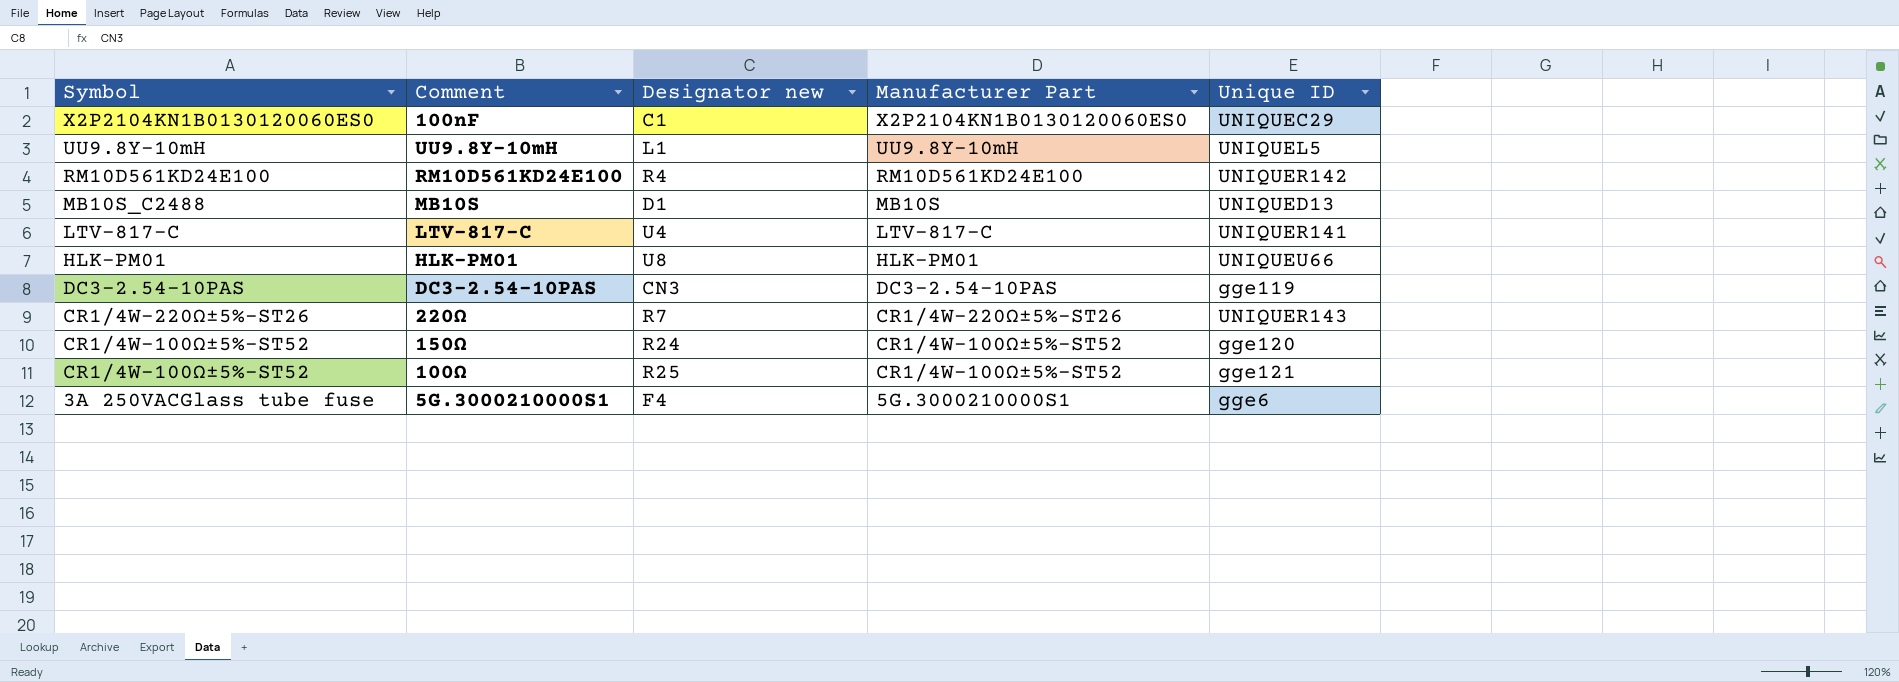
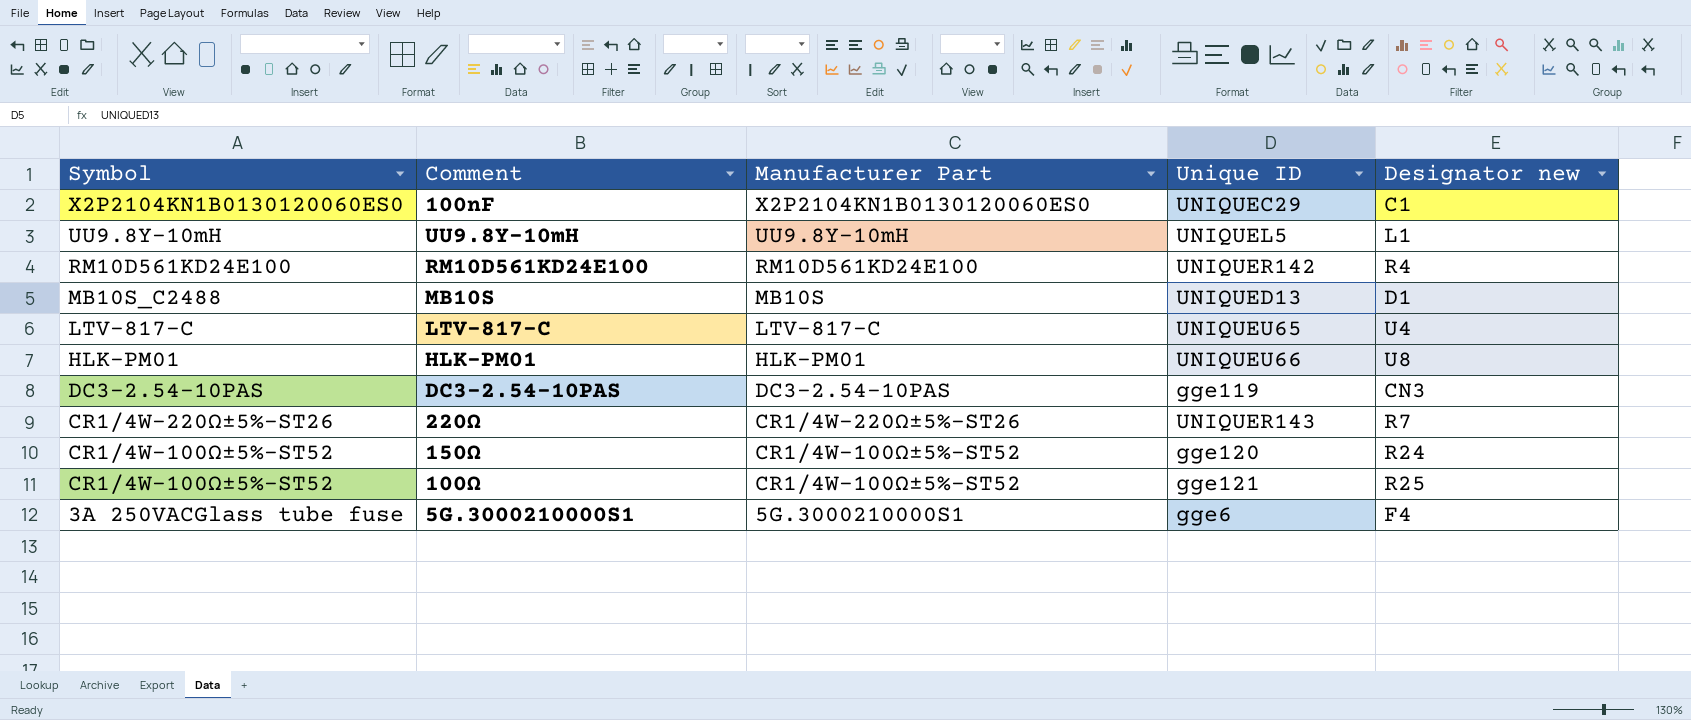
column Designator new | position: 3 -> 5
LTV-817-C | Unique ID: UNIQUER141 -> UNIQUEU65

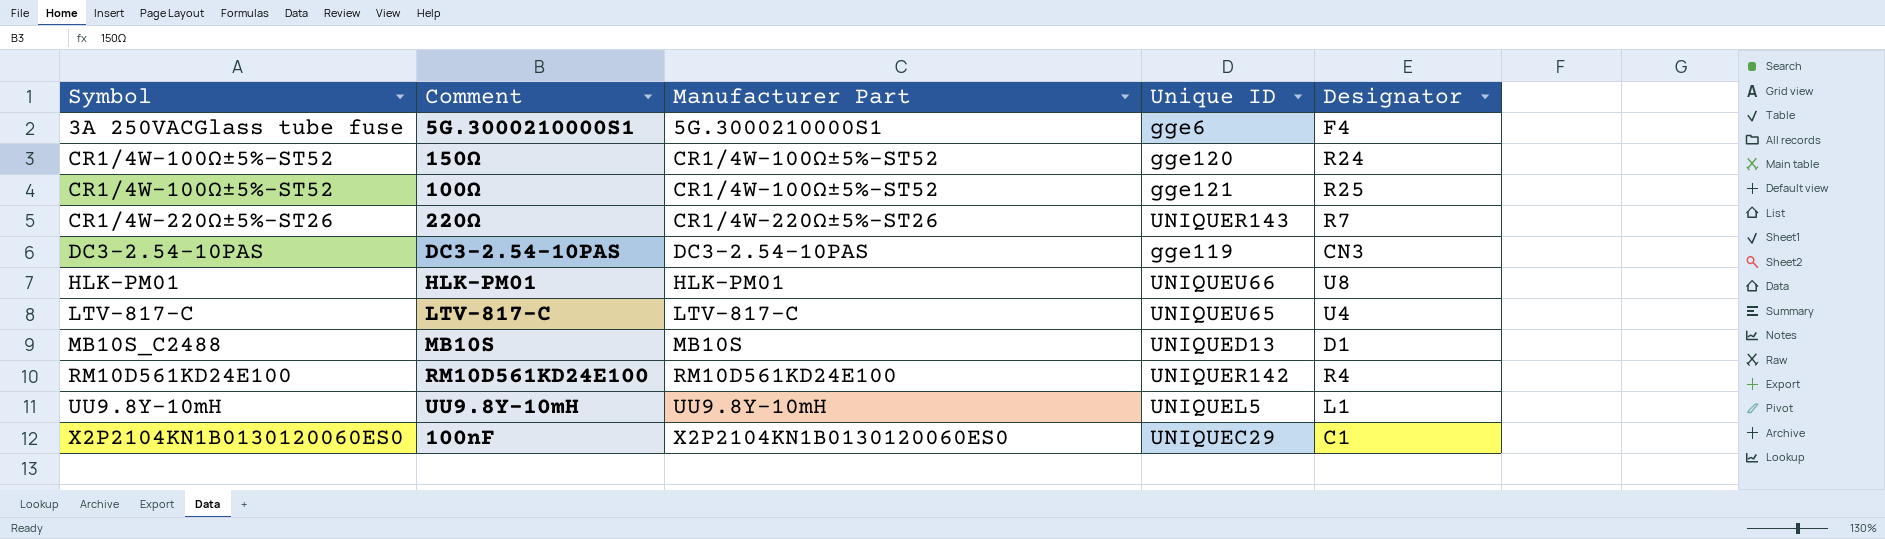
row order: Symbol descending -> Symbol ascending
column name: Designator new -> Designator

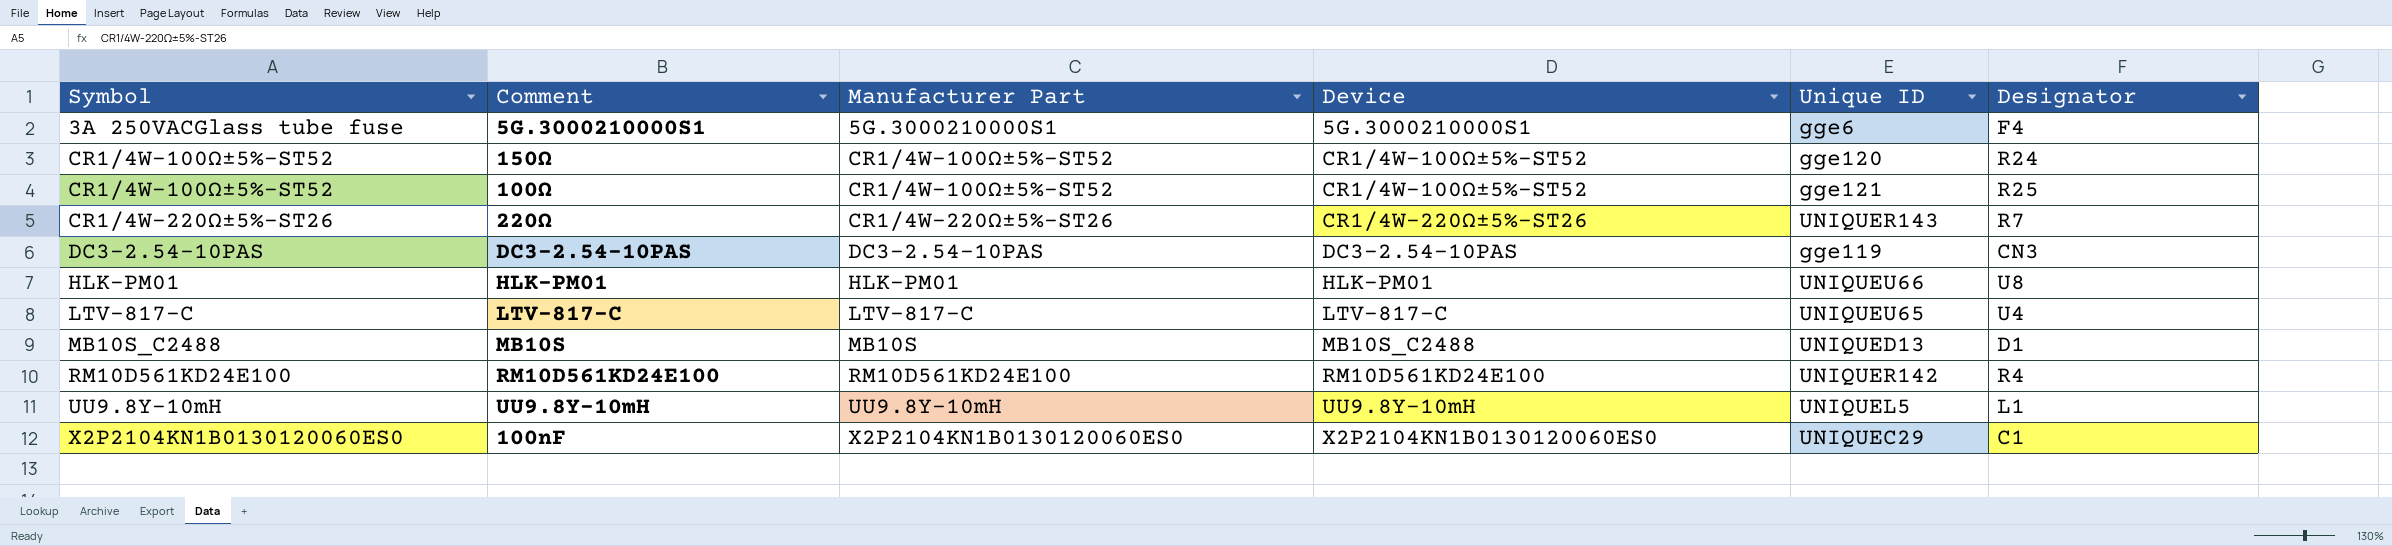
column Device | position: none -> 4

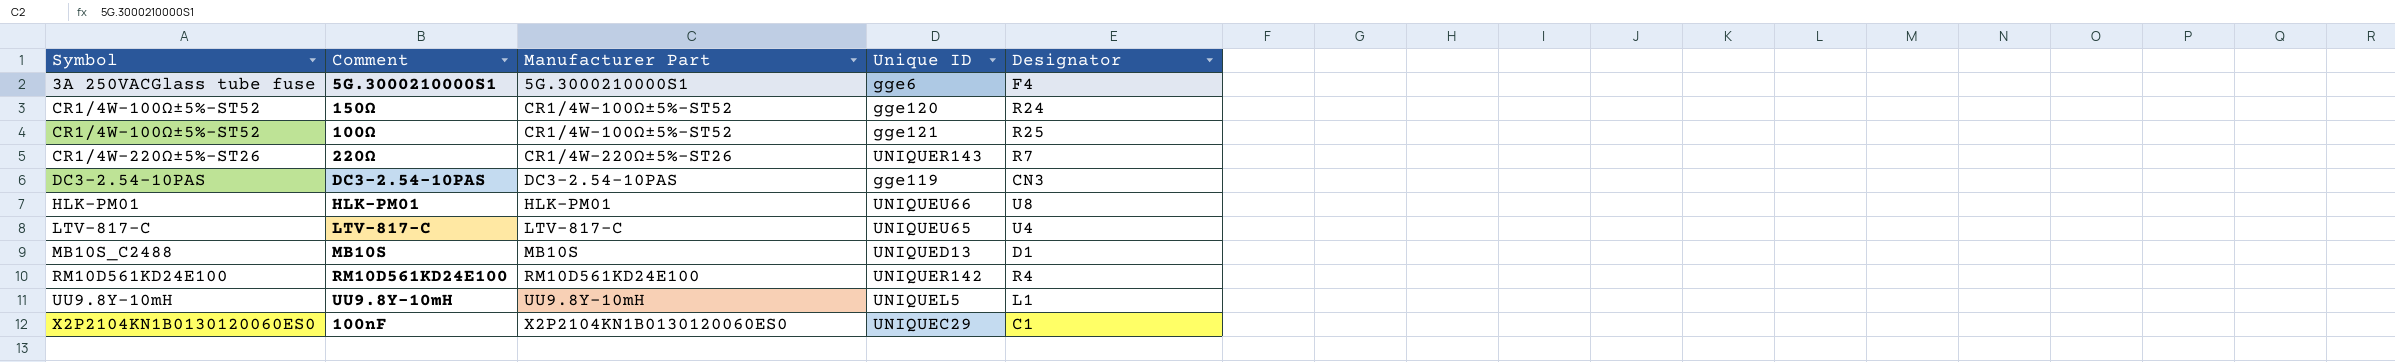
column Device | position: 4 -> none

